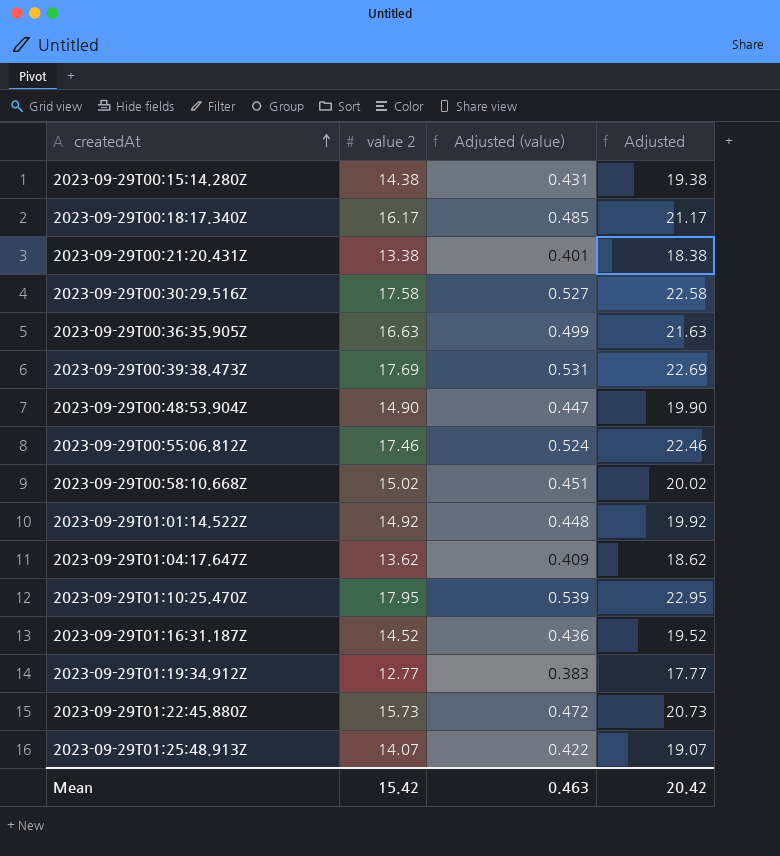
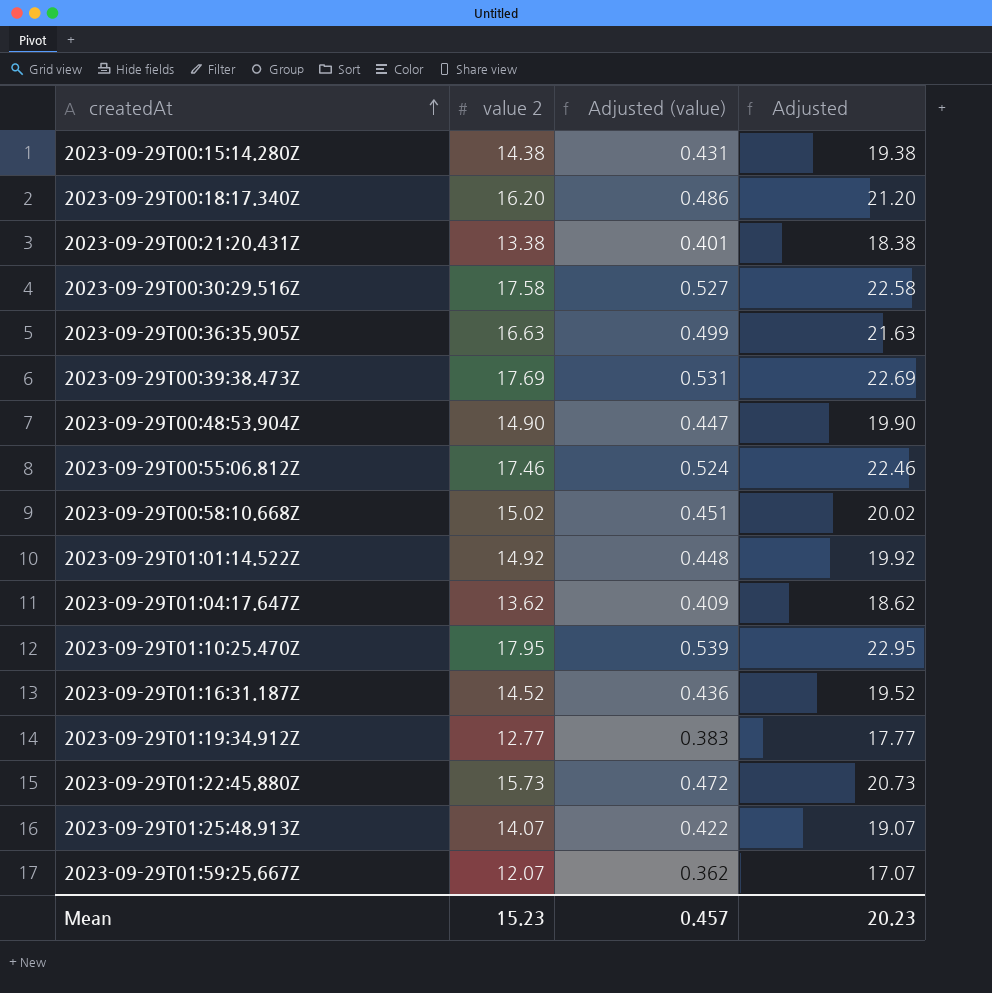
2023-09-29T00:18:17.340Z | value 2: 16.17 -> 16.20
2023-09-29T00:18:17.340Z | Adjusted (value): 0.485 -> 0.486
2023-09-29T00:18:17.340Z | Adjusted: 21.17 -> 21.20
row 2023-09-29T01:59:25.667Z: none -> 12.07 | 0.362 | 17.07
Mean | value 2: 15.42 -> 15.23
Mean | Adjusted (value): 0.463 -> 0.457
Mean | Adjusted: 20.42 -> 20.23

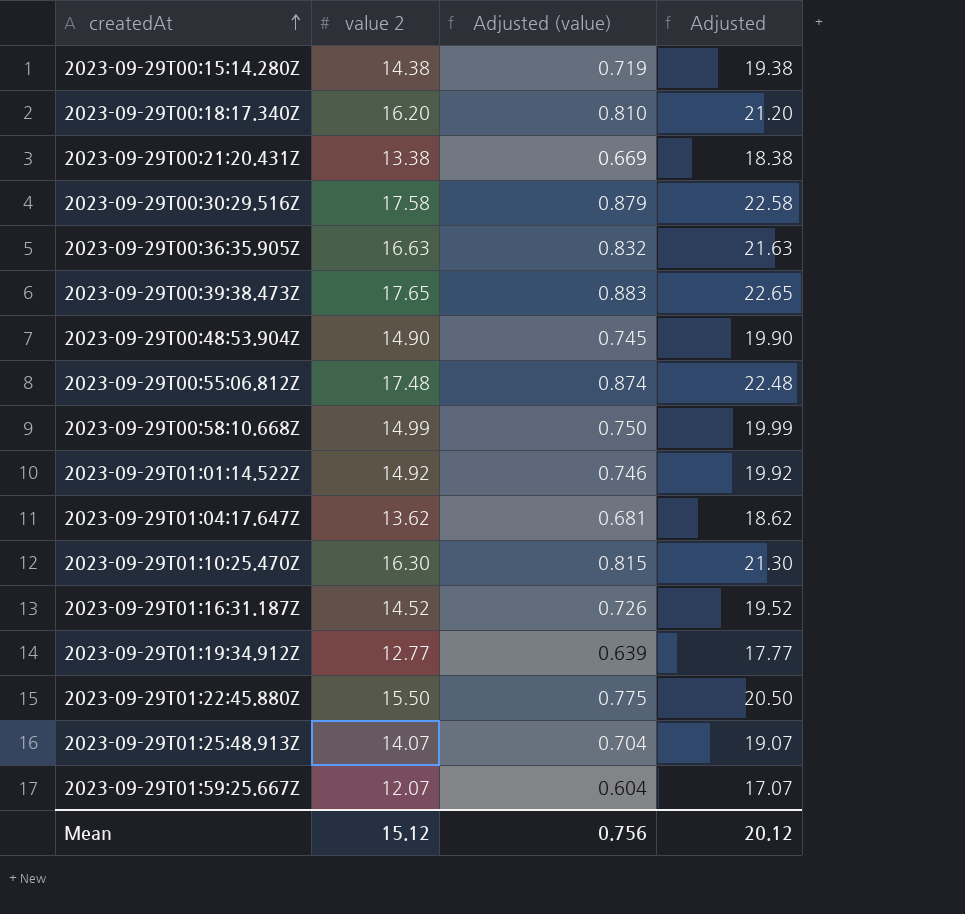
column Adjusted (value) | formula: [value 2] * 0.03 -> [value 2] * 0.05
2023-09-29T00:39:38.473Z | value 2: 17.69 -> 17.65
2023-09-29T00:39:38.473Z | Adjusted: 22.69 -> 22.65
2023-09-29T00:55:06.812Z | value 2: 17.46 -> 17.48
2023-09-29T00:55:06.812Z | Adjusted: 22.46 -> 22.48
2023-09-29T00:58:10.668Z | value 2: 15.02 -> 14.99
2023-09-29T00:58:10.668Z | Adjusted: 20.02 -> 19.99
2023-09-29T01:10:25.470Z | value 2: 17.95 -> 16.30
2023-09-29T01:10:25.470Z | Adjusted: 22.95 -> 21.30
2023-09-29T01:22:45.880Z | value 2: 15.73 -> 15.50
2023-09-29T01:22:45.880Z | Adjusted: 20.73 -> 20.50
Mean | value 2: 15.23 -> 15.12
Mean | Adjusted (value): 0.457 -> 0.756
Mean | Adjusted: 20.23 -> 20.12

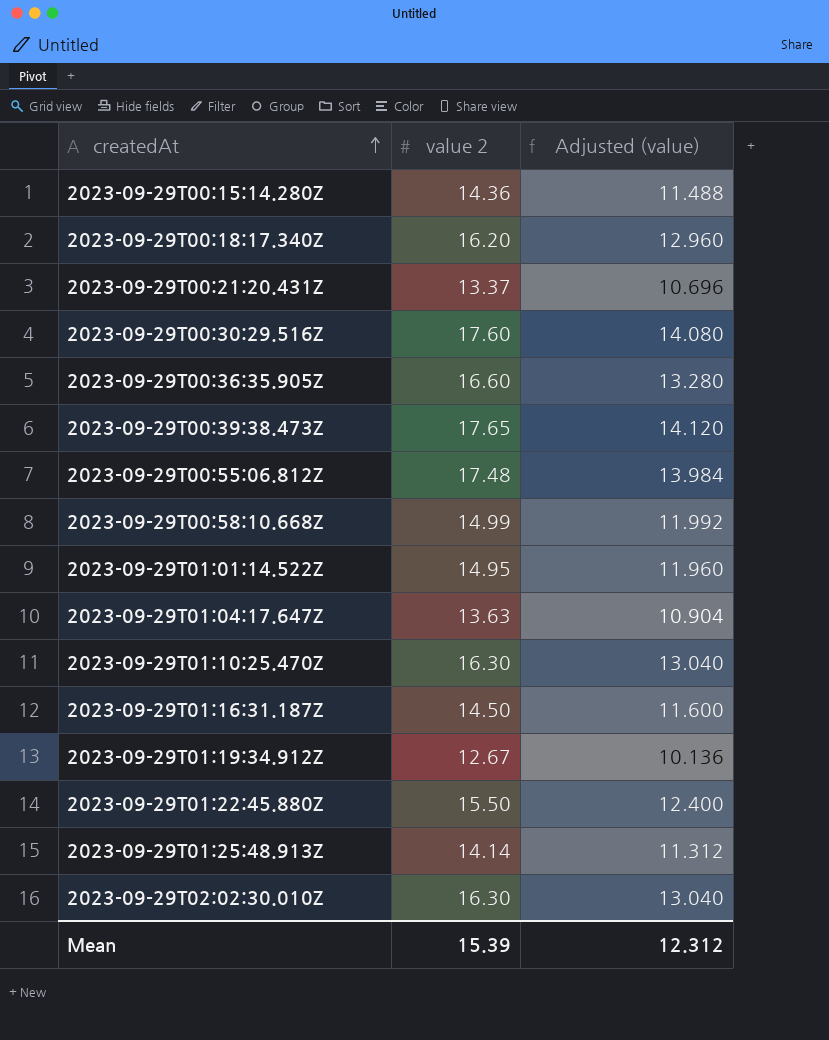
column Adjusted | formula: [value 2] + 5 -> none
column Adjusted (value) | formula: [value 2] * 0.05 -> [value 2] * 0.8
row 2023-09-29T00:48:53.904Z: 14.90 | 0.745 | 19.90 -> none
row 2023-09-29T01:59:25.667Z: 12.07 | 0.604 | 17.07 -> none
2023-09-29T00:15:14.280Z | value 2: 14.38 -> 14.36
2023-09-29T00:21:20.431Z | value 2: 13.38 -> 13.37
2023-09-29T00:30:29.516Z | value 2: 17.58 -> 17.60
2023-09-29T00:36:35.905Z | value 2: 16.63 -> 16.60
2023-09-29T01:01:14.522Z | value 2: 14.92 -> 14.95
2023-09-29T01:04:17.647Z | value 2: 13.62 -> 13.63
2023-09-29T01:16:31.187Z | value 2: 14.52 -> 14.50
2023-09-29T01:19:34.912Z | value 2: 12.77 -> 12.67
2023-09-29T01:25:48.913Z | value 2: 14.07 -> 14.14
row 2023-09-29T02:02:30.010Z: none -> 16.30 | 13.040
Mean | value 2: 15.12 -> 15.39
Mean | Adjusted (value): 0.756 -> 12.312

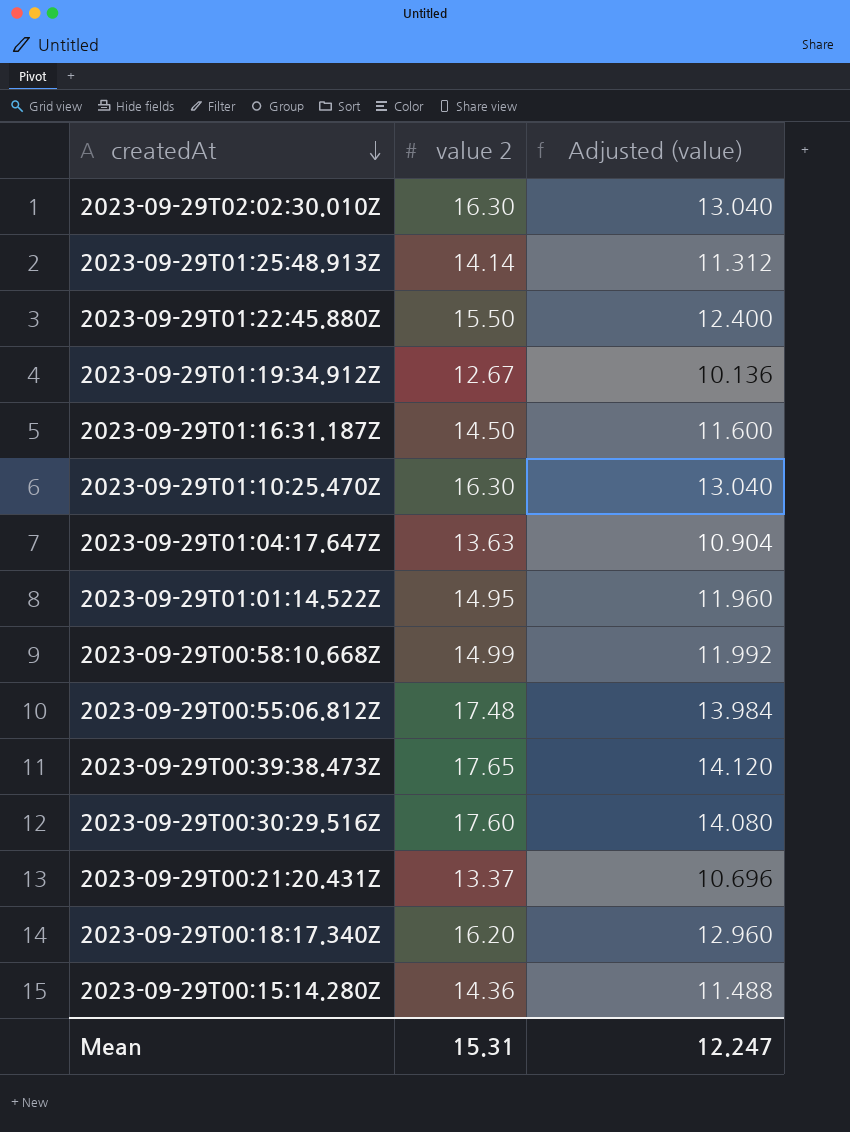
row order: createdAt ascending -> createdAt descending
row 2023-09-29T00:36:35.905Z: 16.60 | 13.280 -> none
Mean | value 2: 15.39 -> 15.31
Mean | Adjusted (value): 12.312 -> 12.247

